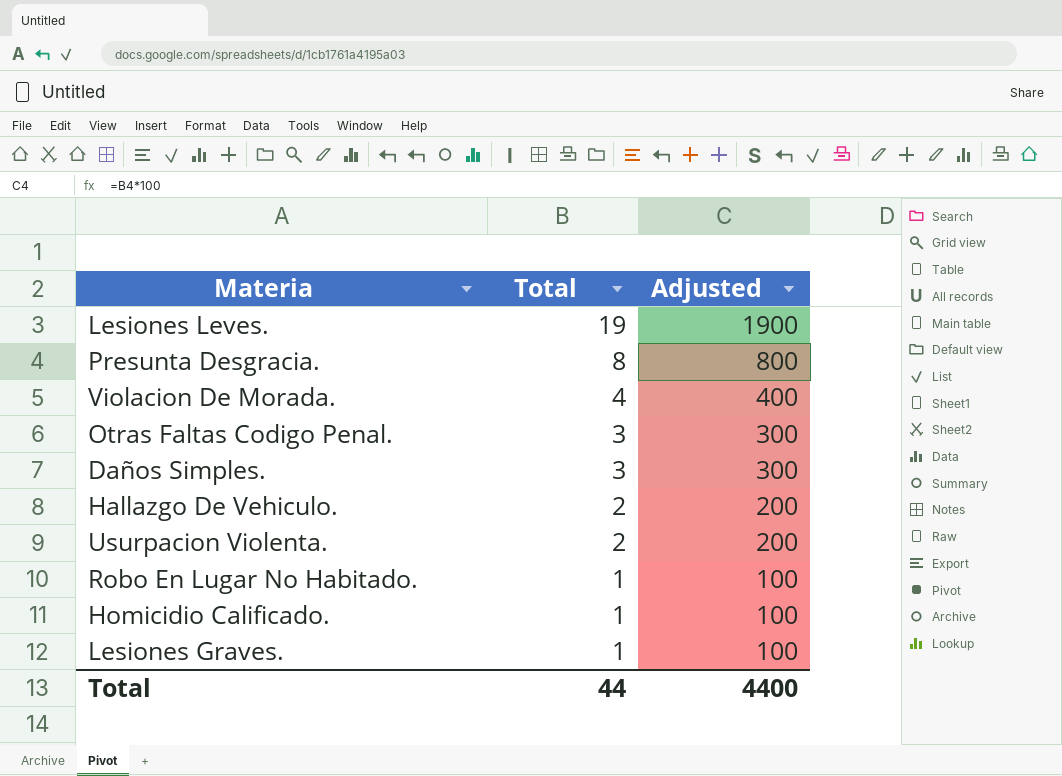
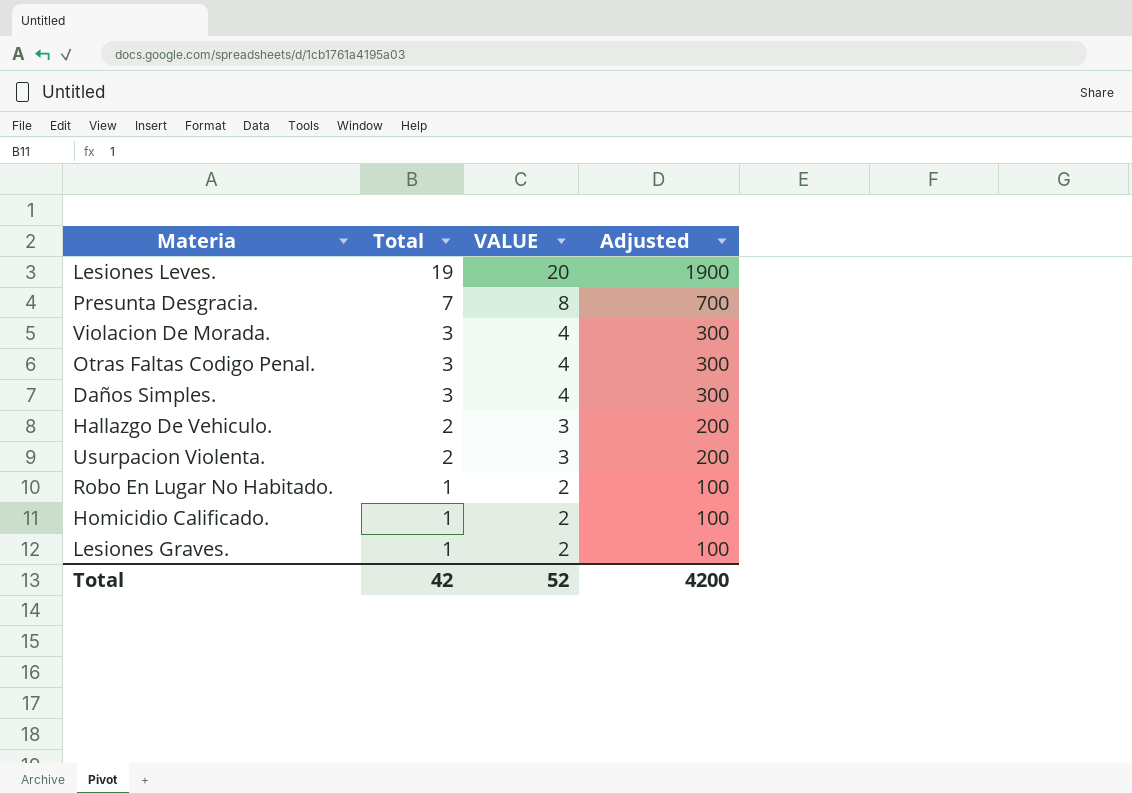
column VALUE | formula: none -> [Total] + 1
Presunta Desgracia. | Total: 8 -> 7
Presunta Desgracia. | Adjusted: 800 -> 700
Violacion De Morada. | Total: 4 -> 3
Violacion De Morada. | Adjusted: 400 -> 300
Total | Total: 44 -> 42
Total | Adjusted: 4400 -> 4200

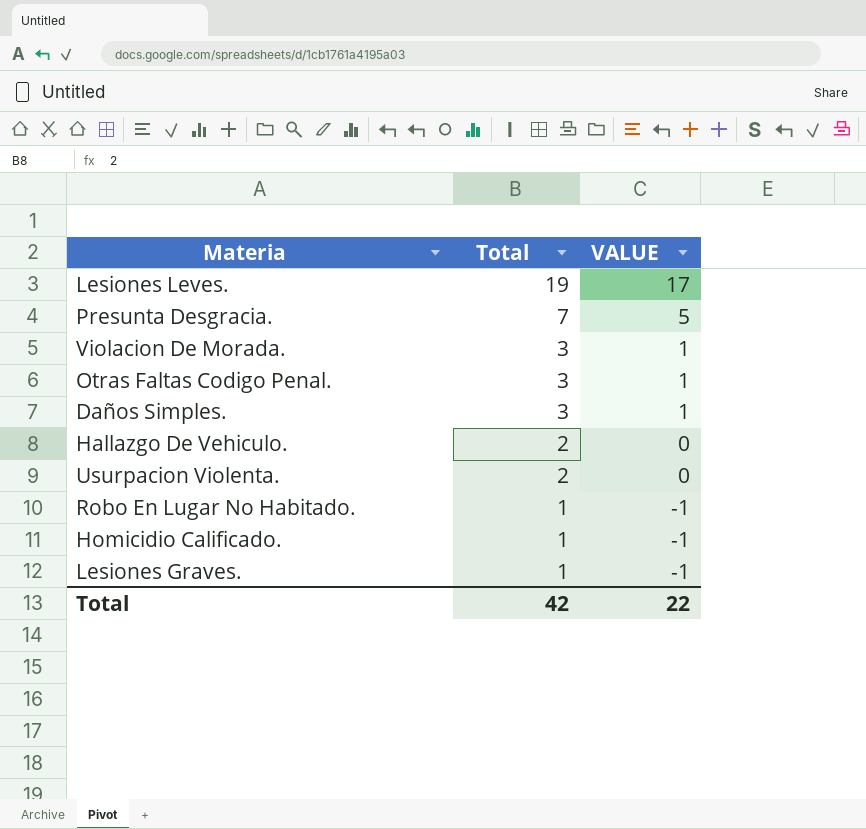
column Adjusted | formula: [Total] * 100 -> none
column VALUE | formula: [Total] + 1 -> [Total] - 2
Total | VALUE: 52 -> 22

